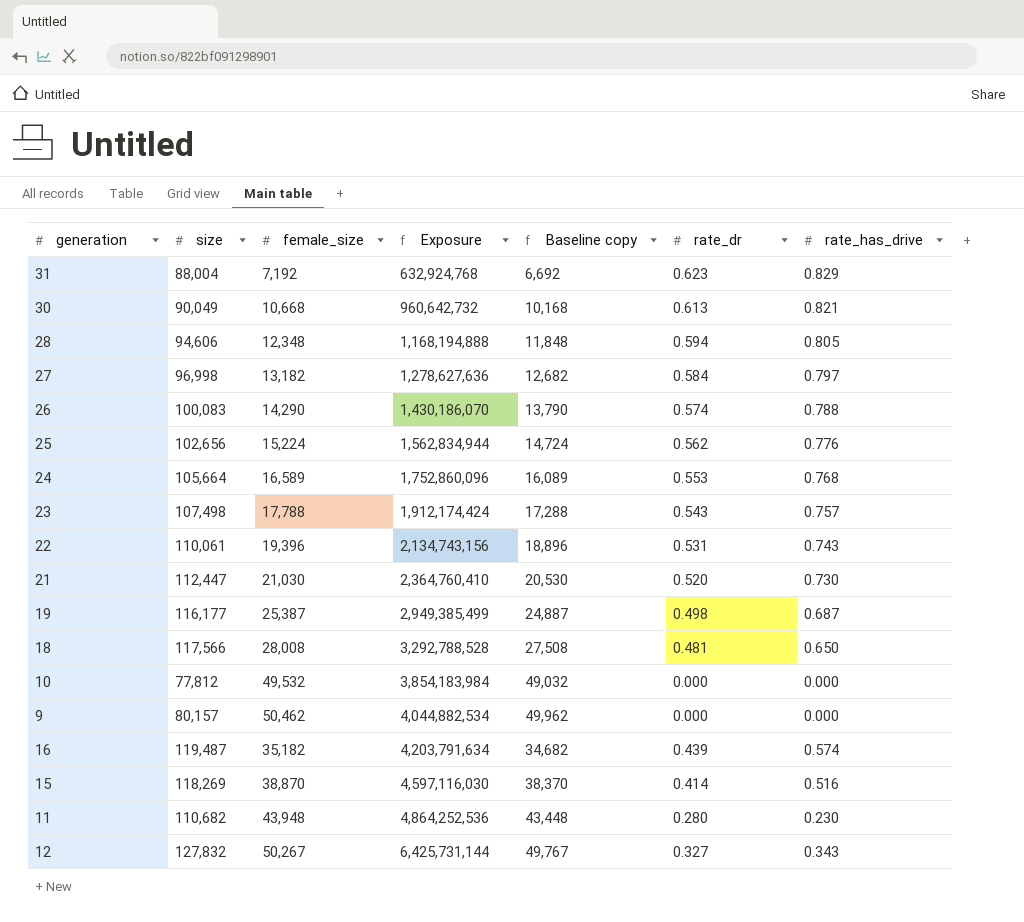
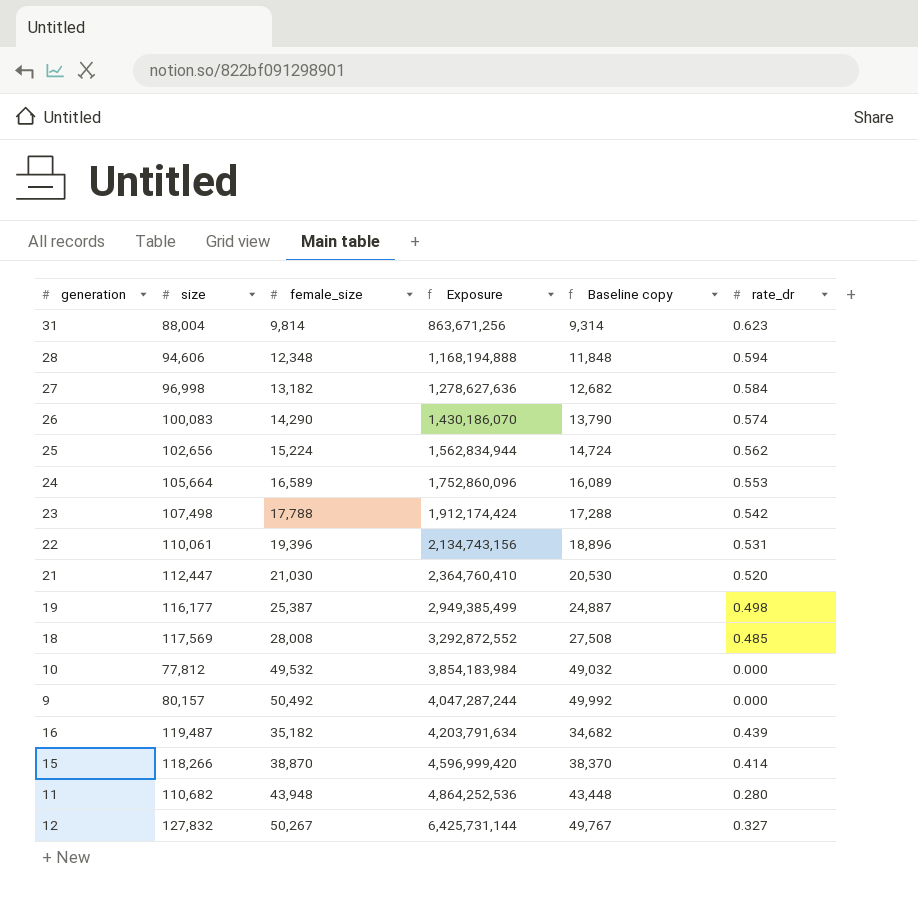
column rate_has_drive | position: 7 -> none
row 30: 90,049 | 10,668 | 960,642,732 | 10,168 | 0.613 | 0.821 -> none
31 | female_size: 7,192 -> 9,814
31 | Exposure: 632,924,768 -> 863,671,256
31 | Baseline copy: 6,692 -> 9,314
23 | rate_dr: 0.543 -> 0.542
18 | size: 117,566 -> 117,569
18 | Exposure: 3,292,788,528 -> 3,292,872,552
18 | rate_dr: 0.481 -> 0.485
9 | female_size: 50,462 -> 50,492
9 | Exposure: 4,044,882,534 -> 4,047,287,244
9 | Baseline copy: 49,962 -> 49,992
15 | size: 118,269 -> 118,266
15 | Exposure: 4,597,116,030 -> 4,596,999,420

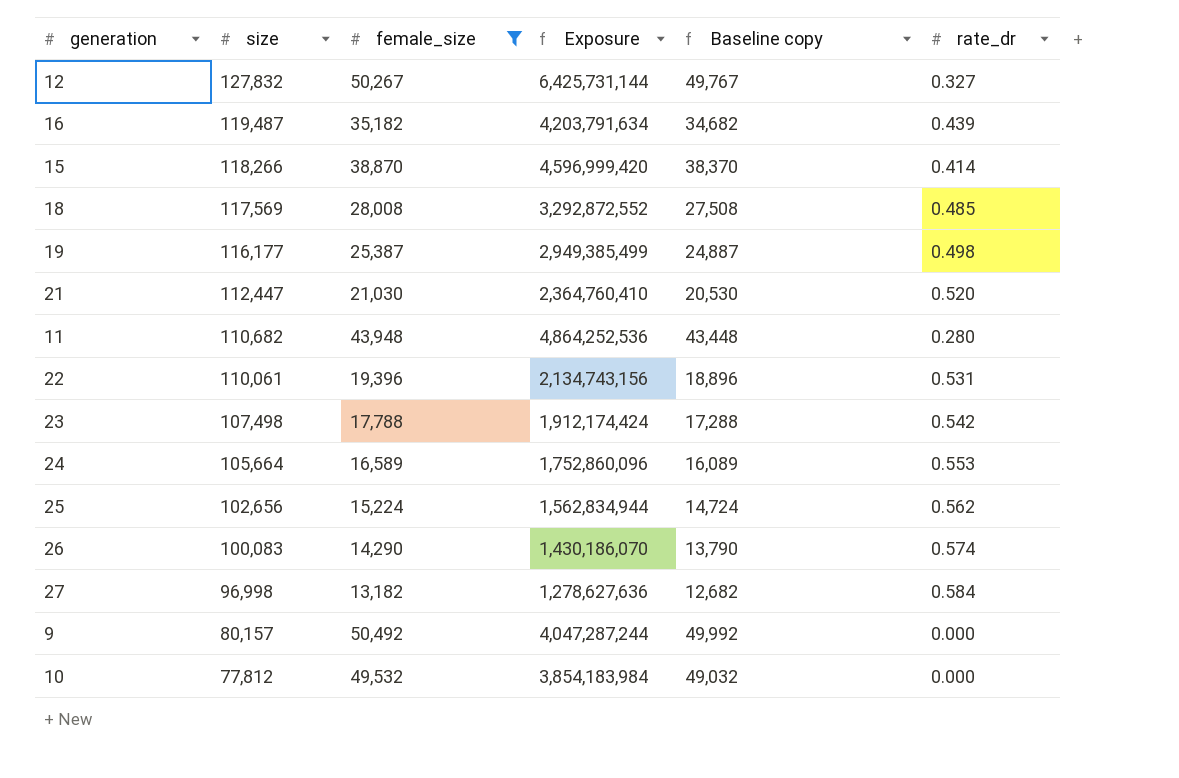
filter: none -> female_size >= 13,182
row order: Exposure ascending -> size descending

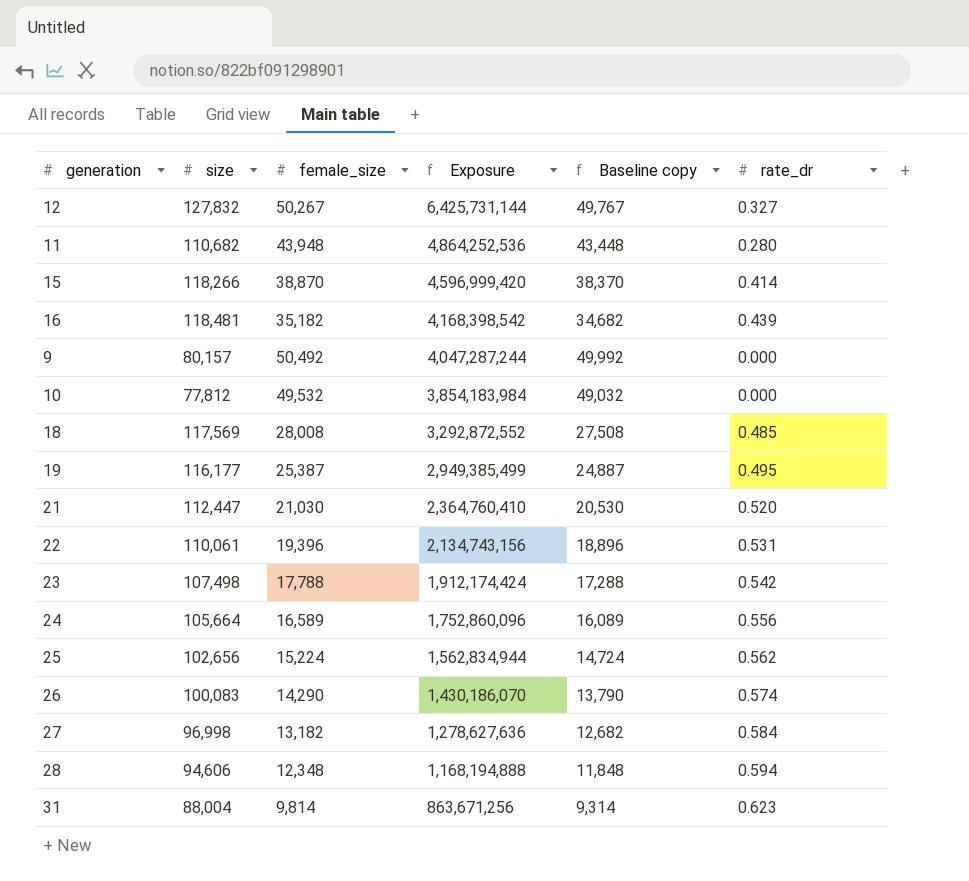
filter: female_size >= 13,182 -> none
row order: size descending -> Exposure descending
16 | size: 119,487 -> 118,481
16 | Exposure: 4,203,791,634 -> 4,168,398,542
19 | rate_dr: 0.498 -> 0.495
24 | rate_dr: 0.553 -> 0.556

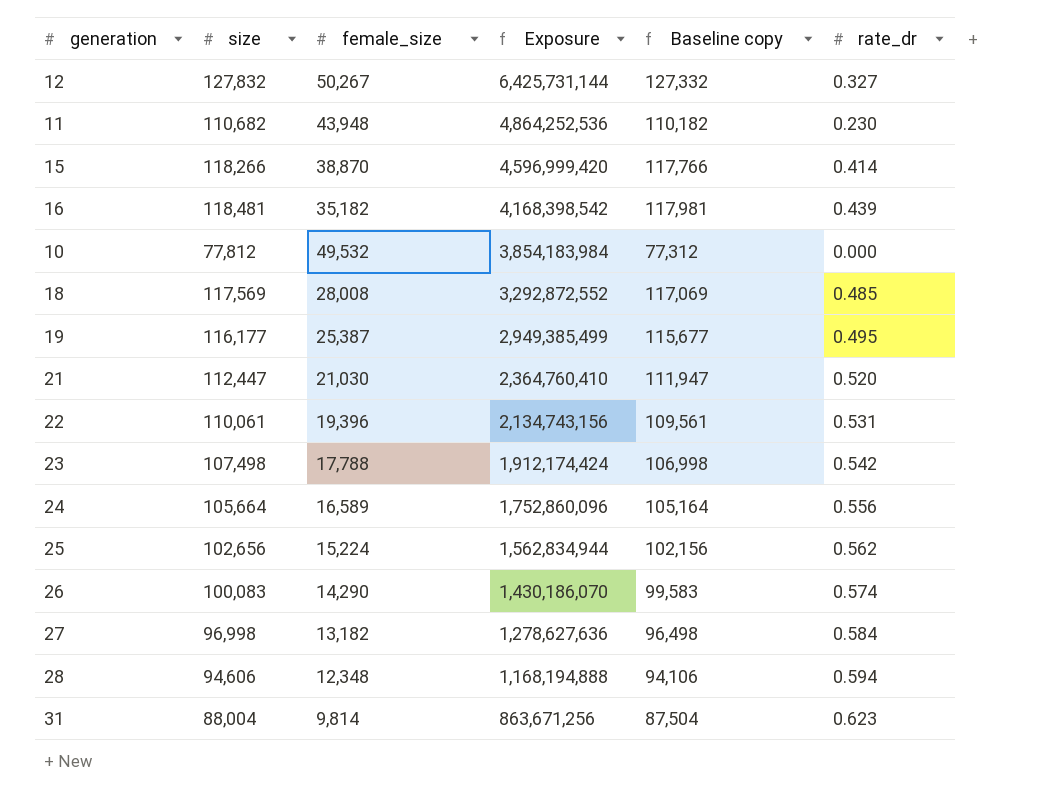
column Baseline copy | formula: [female_size] - 500 -> [size] - 500
row 9: 80,157 | 50,492 | 4,047,287,244 | 49,992 | 0.000 -> none
11 | rate_dr: 0.280 -> 0.230

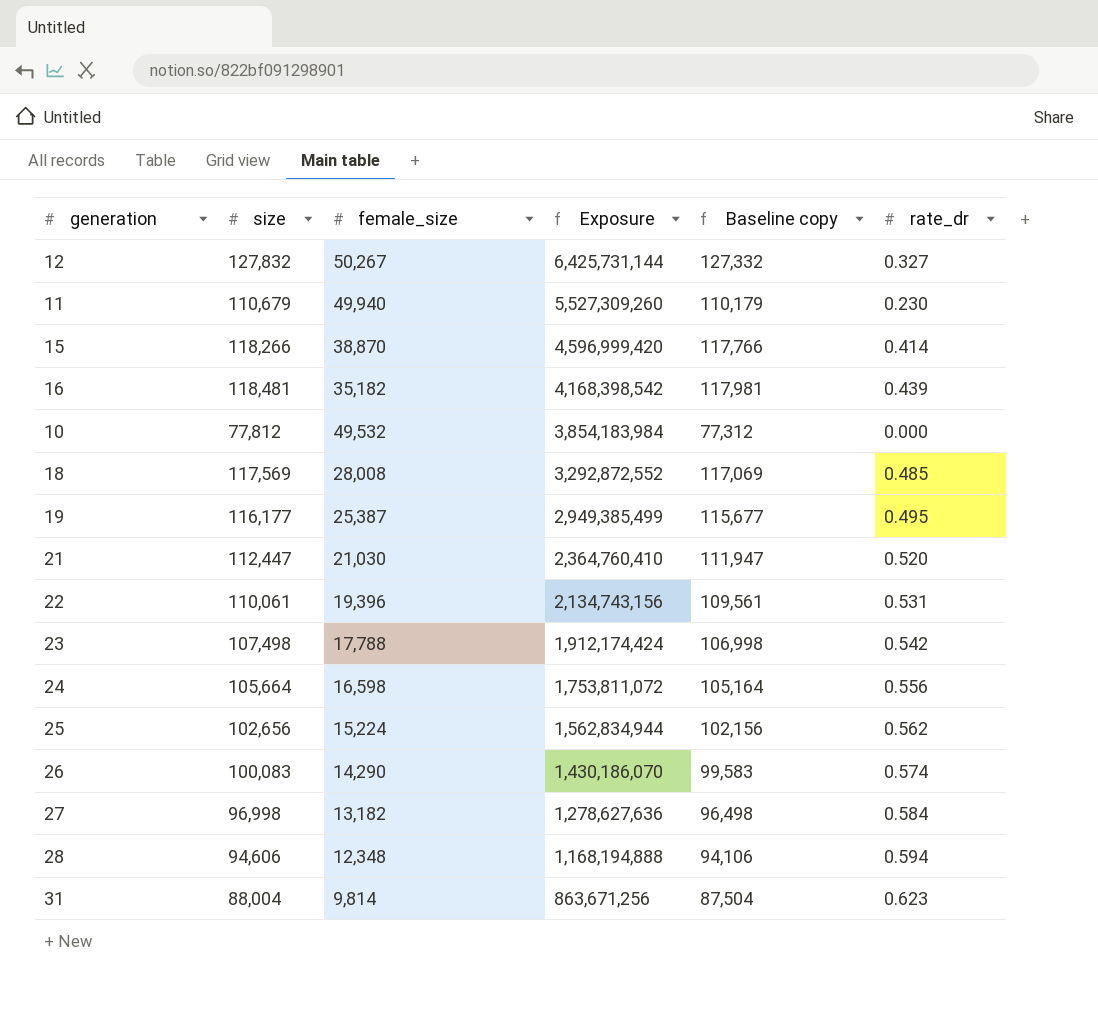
11 | size: 110,682 -> 110,679
11 | female_size: 43,948 -> 49,940
11 | Exposure: 4,864,252,536 -> 5,527,309,260
11 | Baseline copy: 110,182 -> 110,179
24 | female_size: 16,589 -> 16,598
24 | Exposure: 1,752,860,096 -> 1,753,811,072

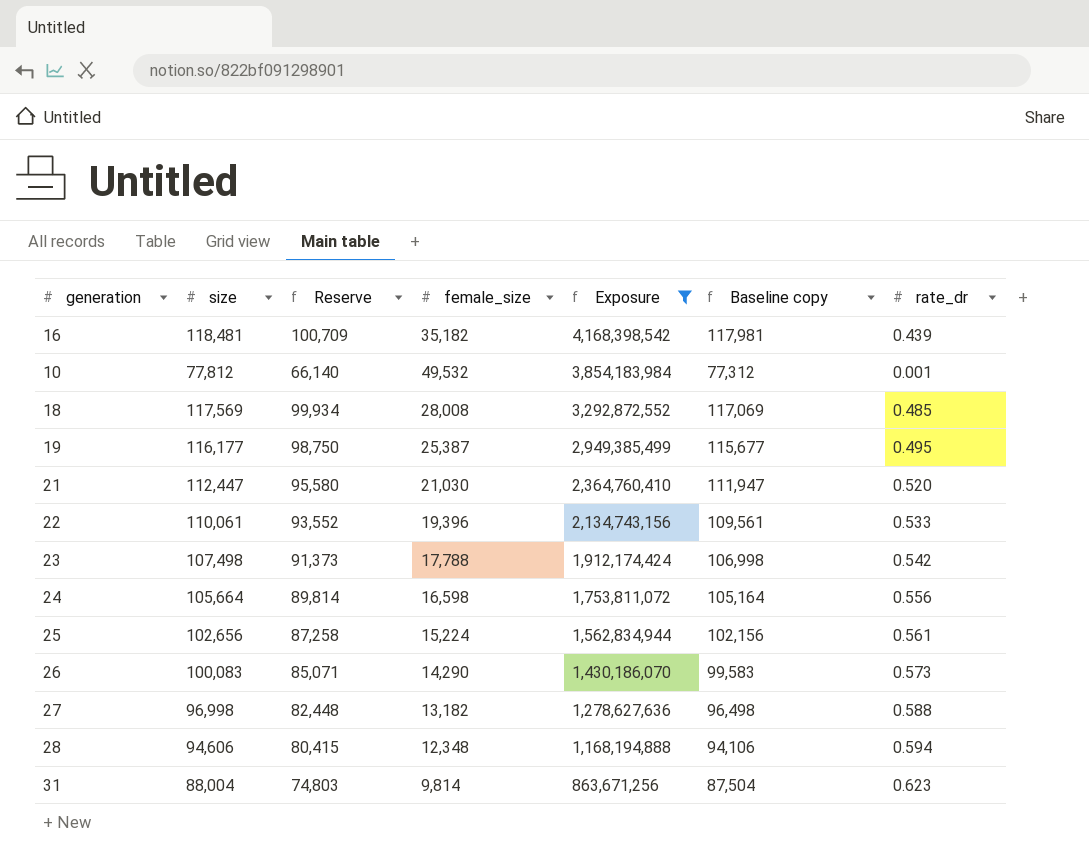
filter: none -> Exposure <= 4,168,398,542
column Reserve | formula: none -> [size] * 0.85
10 | rate_dr: 0.000 -> 0.001
22 | rate_dr: 0.531 -> 0.533
25 | rate_dr: 0.562 -> 0.561
26 | rate_dr: 0.574 -> 0.573
27 | rate_dr: 0.584 -> 0.588

